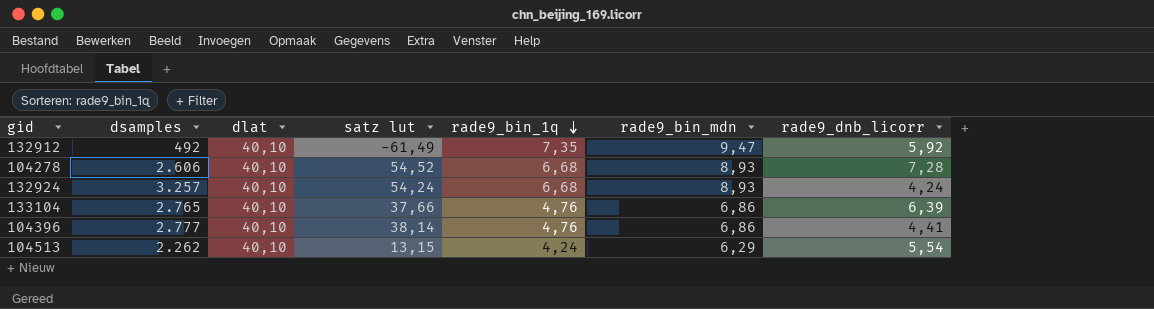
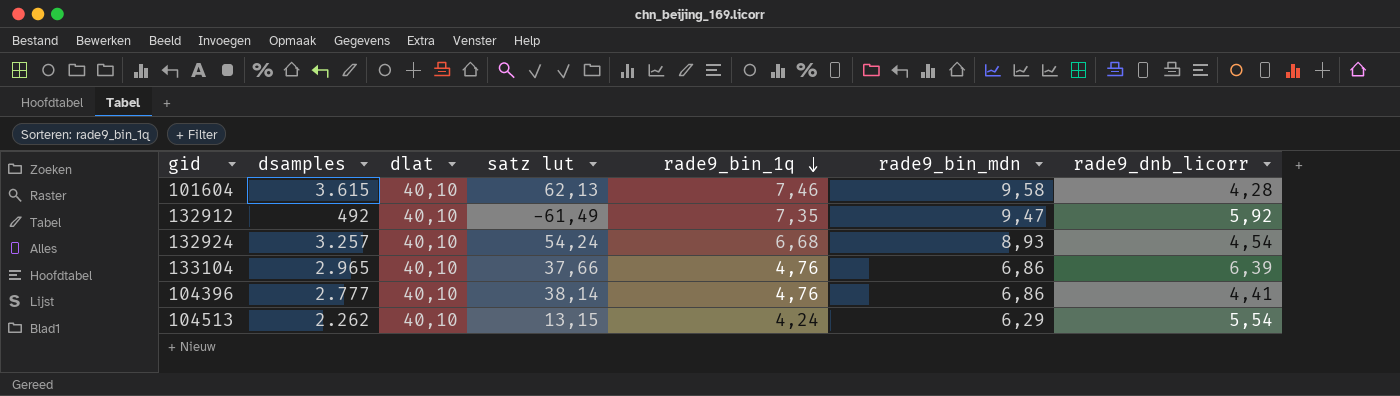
row 104278: 2.606 | 40,10 | 54,52 | 6,68 | 8,93 | 7,28 -> none
row 101604: none -> 3.615 | 40,10 | 62,13 | 7,46 | 9,58 | 4,28
132924 | rade9_dnb_licorr: 4,24 -> 4,54
133104 | dsamples: 2.765 -> 2.965

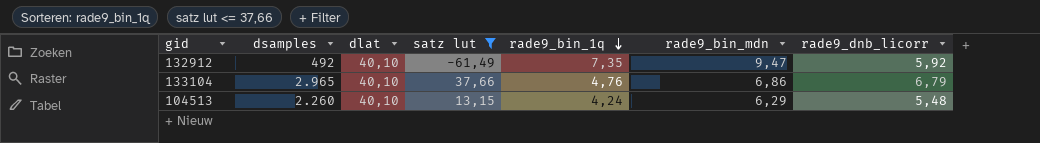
filter: none -> satz lut <= 37,66
133104 | rade9_dnb_licorr: 6,39 -> 6,79
104513 | dsamples: 2.262 -> 2.260
104513 | rade9_dnb_licorr: 5,54 -> 5,48

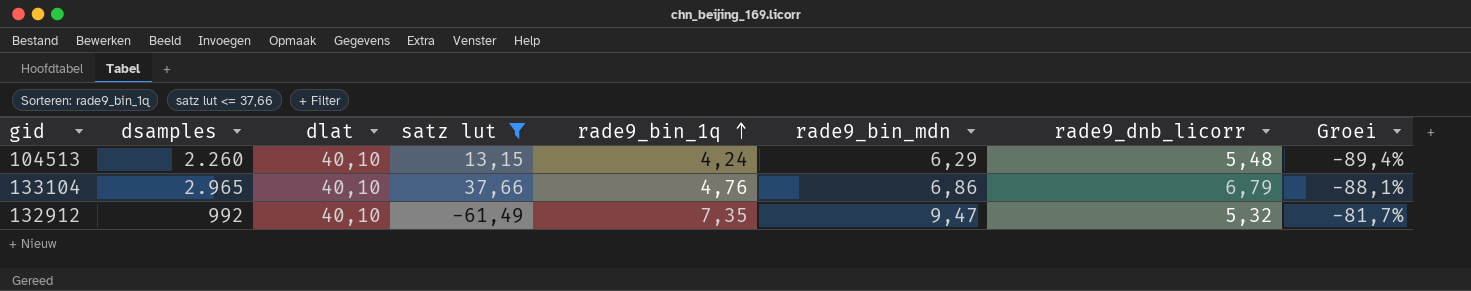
row order: rade9_bin_1q descending -> rade9_bin_1q ascending
column Groei | formula: none -> ([rade9_bin_1q] - [dlat]) / [dlat]
132912 | dsamples: 492 -> 992
132912 | rade9_dnb_licorr: 5,92 -> 5,32

